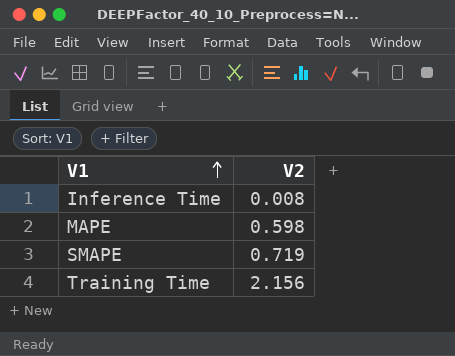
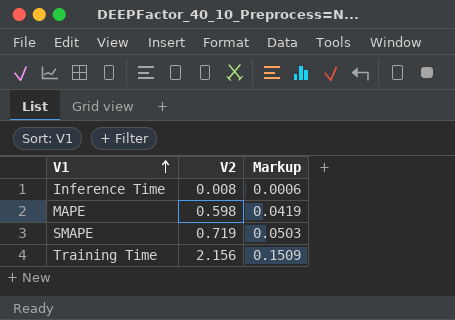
column Markup | formula: none -> [V2] * 0.07

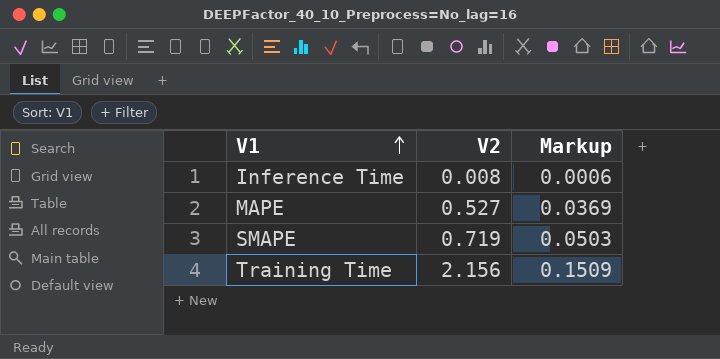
MAPE | V2: 0.598 -> 0.527
MAPE | Markup: 0.0419 -> 0.0369

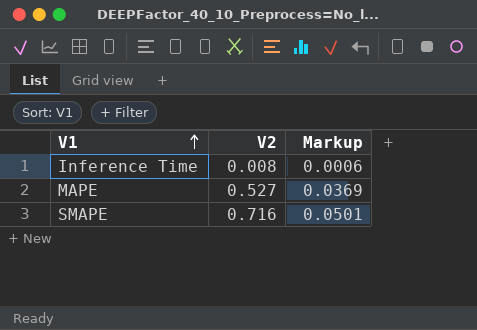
row Training Time: 2.156 | 0.1509 -> none
SMAPE | V2: 0.719 -> 0.716
SMAPE | Markup: 0.0503 -> 0.0501

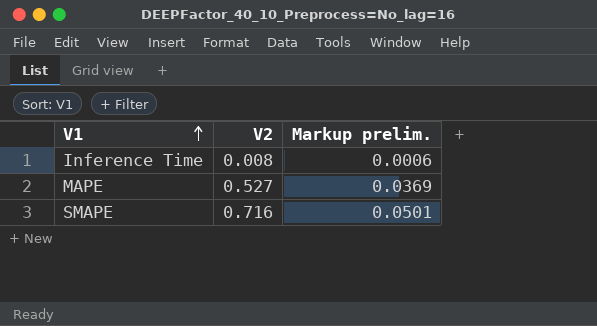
column name: Markup -> Markup prelim.

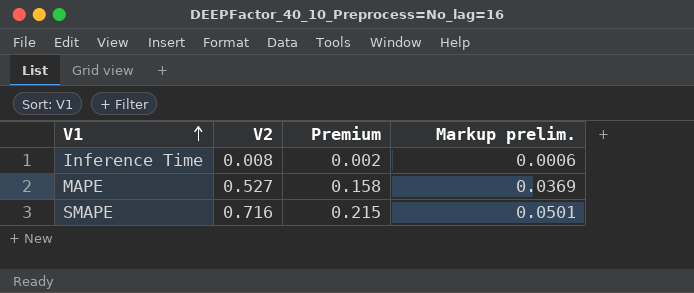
column Premium | formula: none -> [V2] * 0.3

